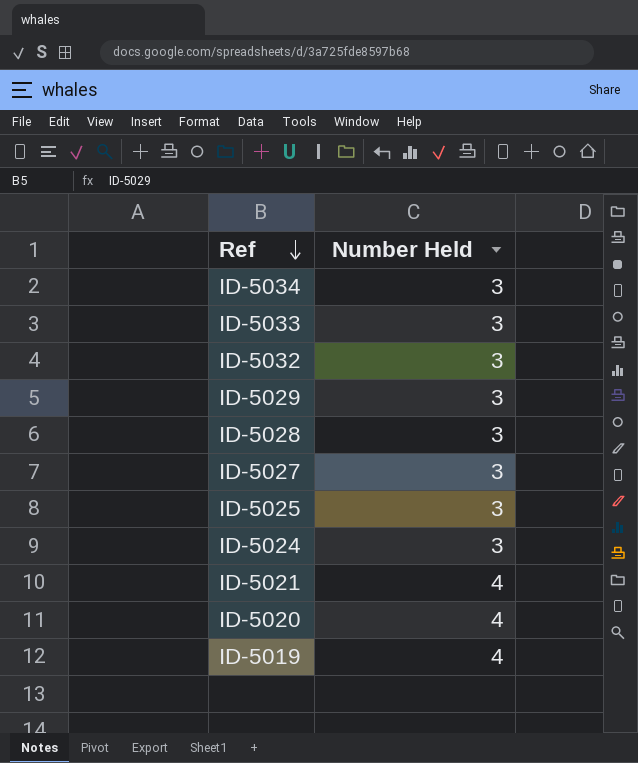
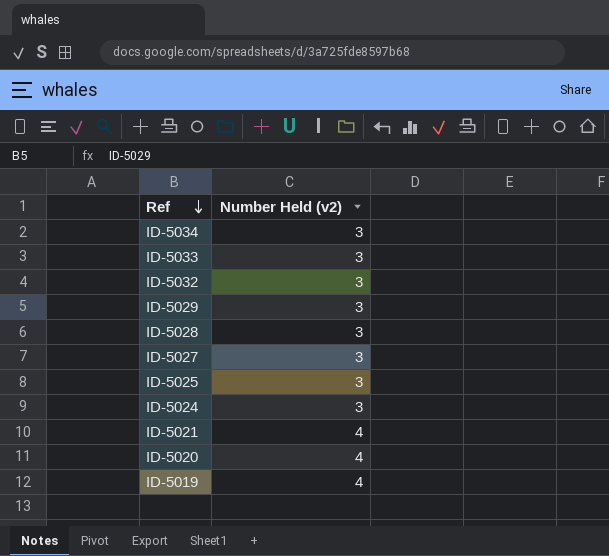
column name: Number Held -> Number Held (v2)

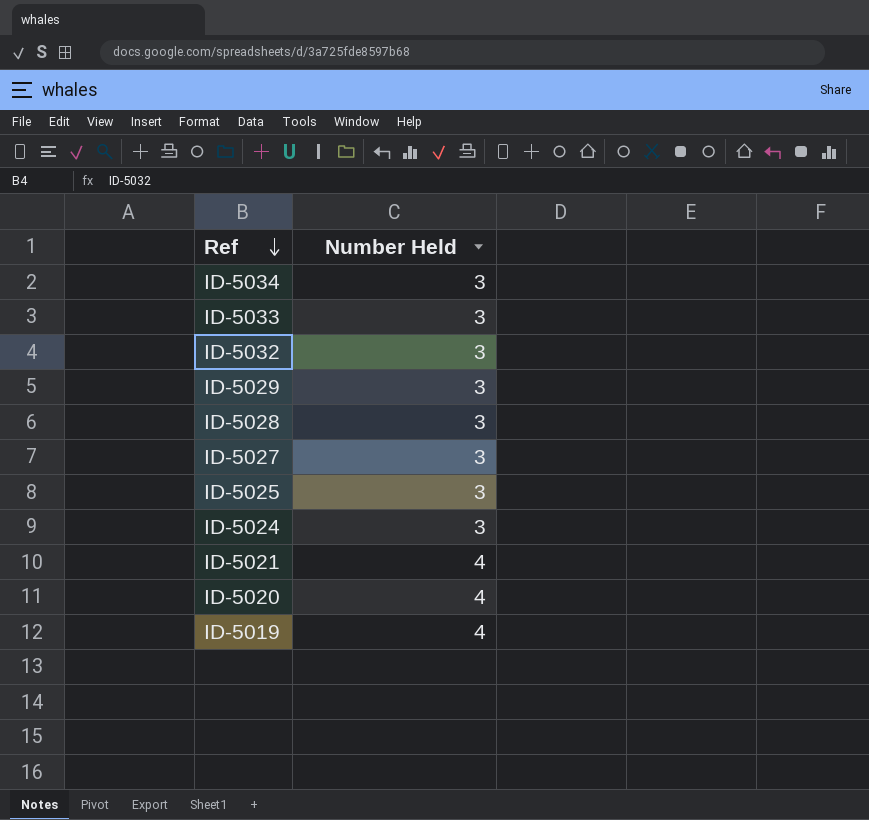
column name: Number Held (v2) -> Number Held

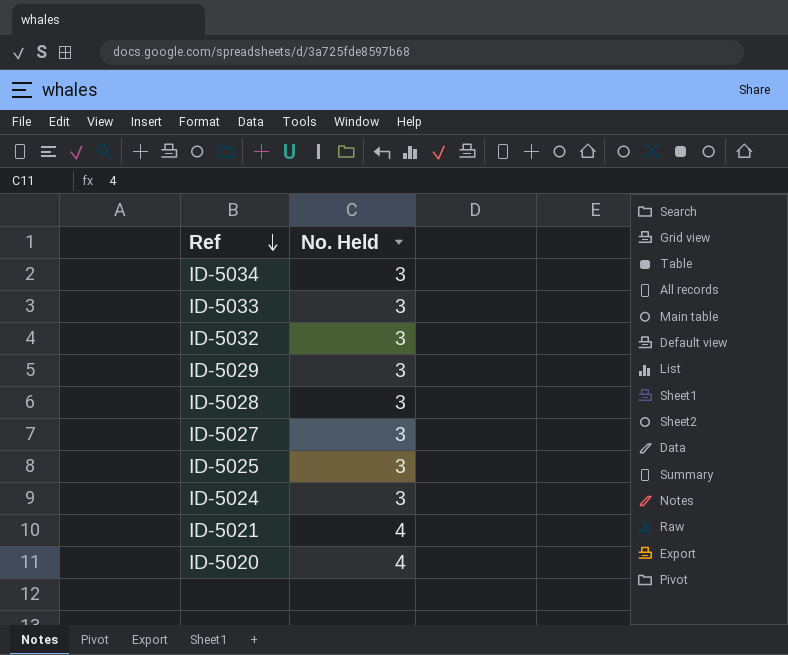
column name: Number Held -> No. Held
row ID-5019: 4 -> none

